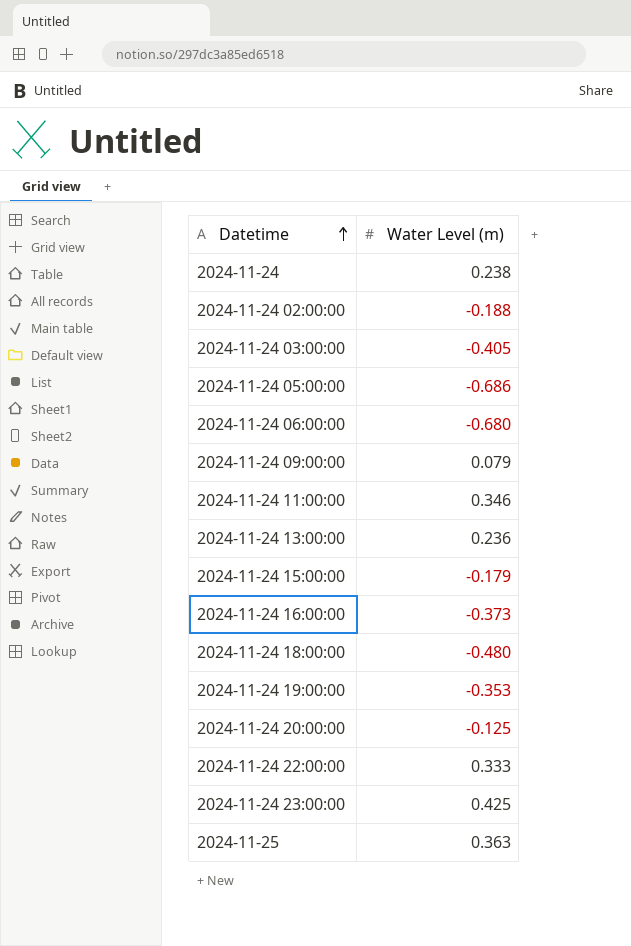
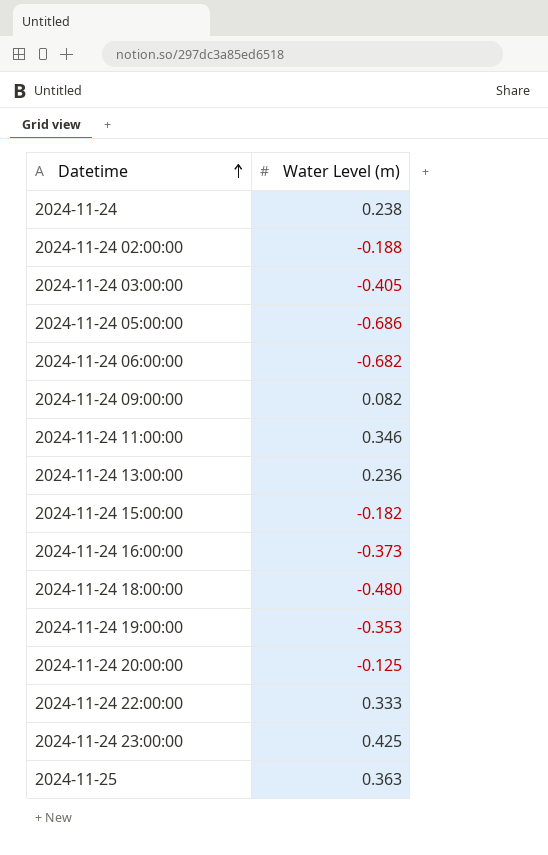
2024-11-24 06:00:00 | Water Level (m): -0.680 -> -0.682
2024-11-24 09:00:00 | Water Level (m): 0.079 -> 0.082
2024-11-24 15:00:00 | Water Level (m): -0.179 -> -0.182

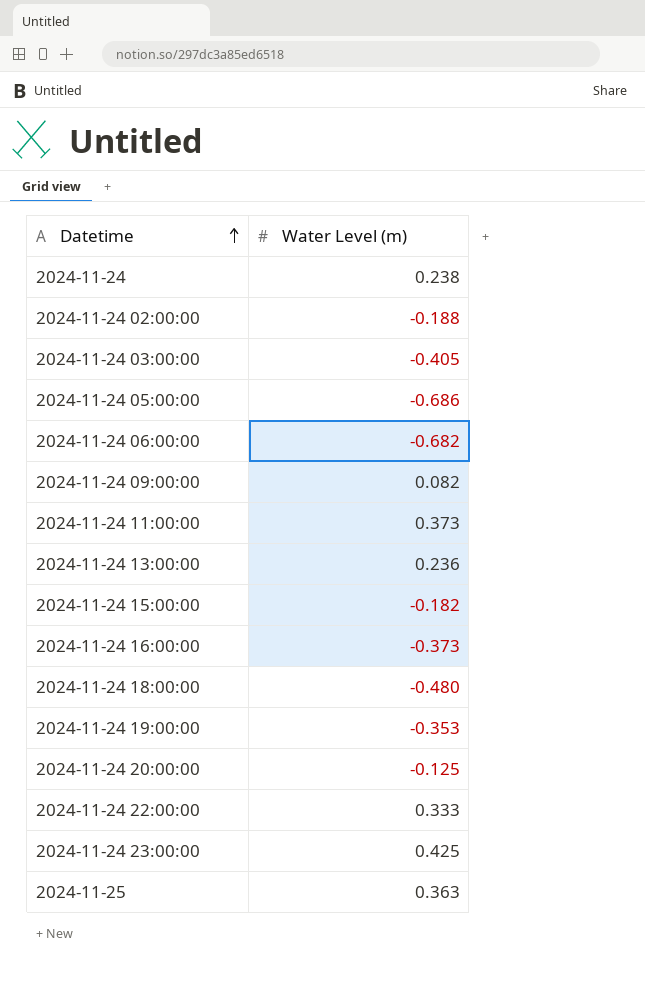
2024-11-24 11:00:00 | Water Level (m): 0.346 -> 0.373

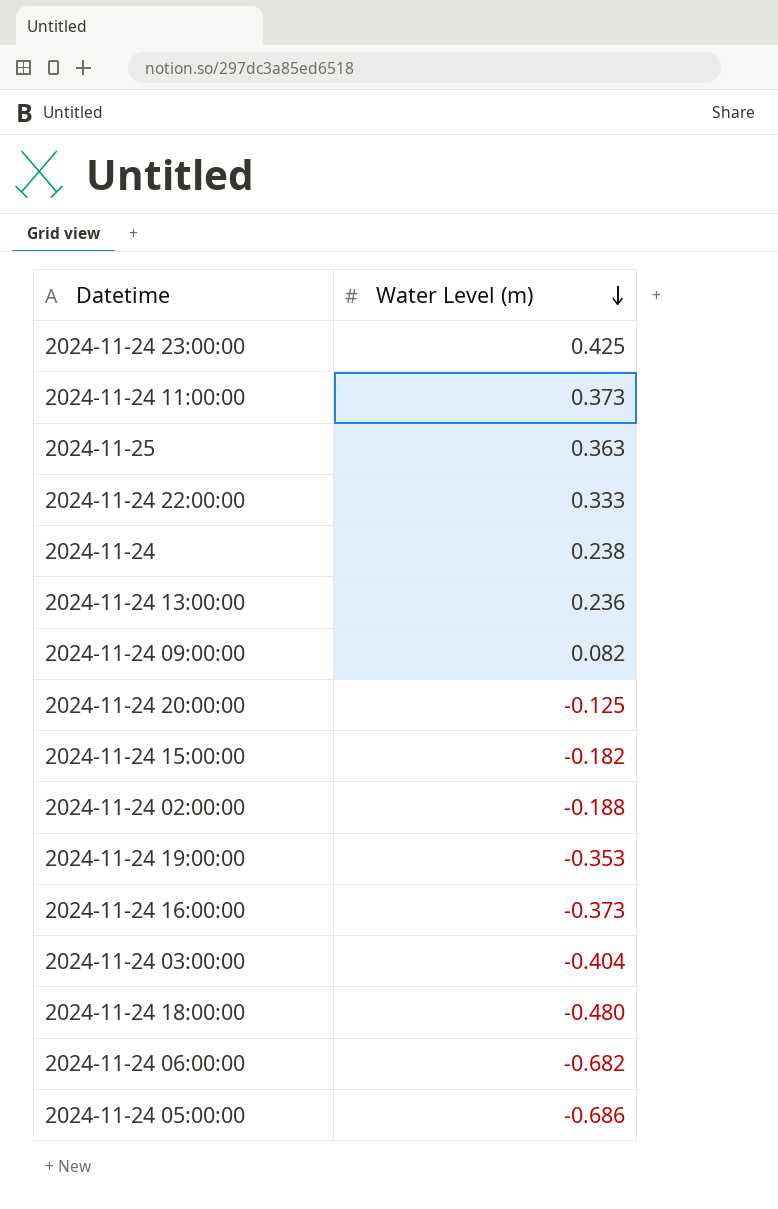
row order: Datetime ascending -> Water Level (m) descending
2024-11-24 03:00:00 | Water Level (m): -0.405 -> -0.404

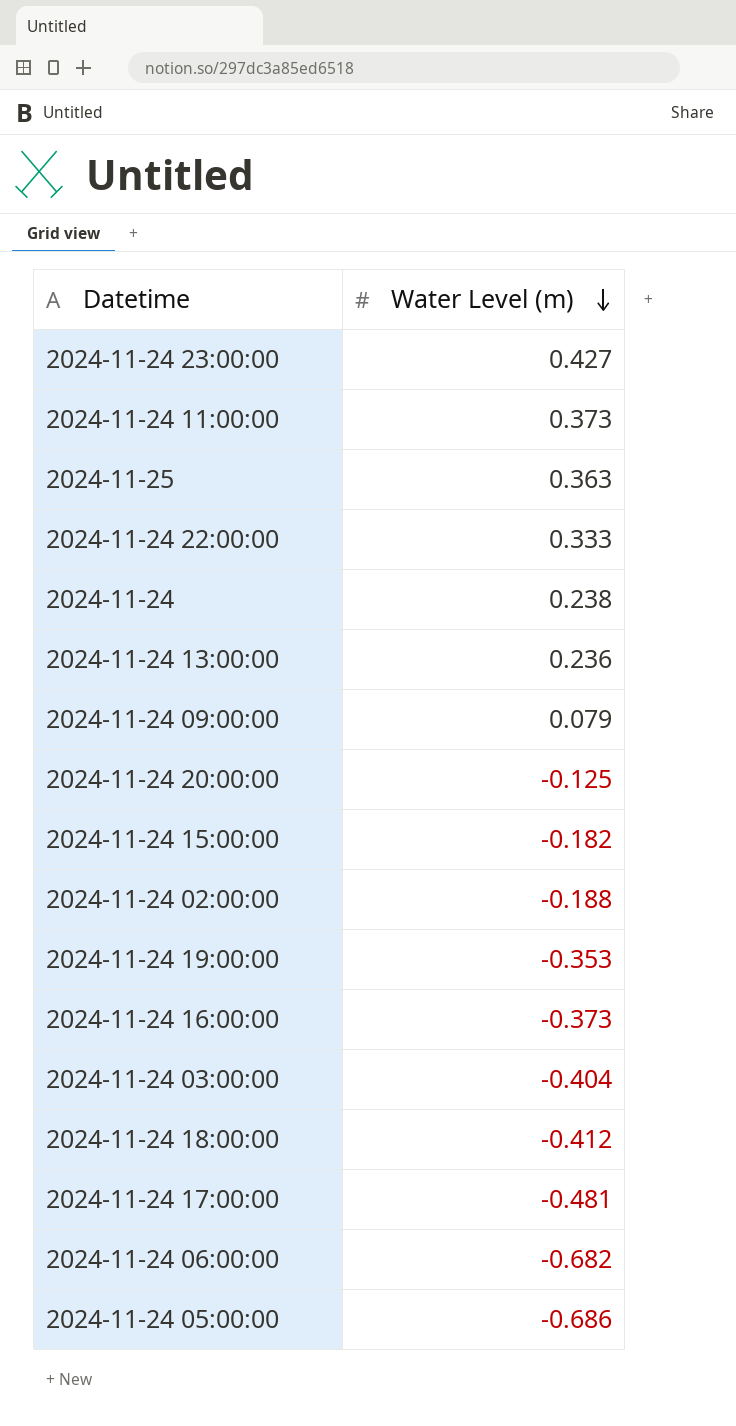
2024-11-24 23:00:00 | Water Level (m): 0.425 -> 0.427
2024-11-24 09:00:00 | Water Level (m): 0.082 -> 0.079
2024-11-24 18:00:00 | Water Level (m): -0.480 -> -0.412
row 2024-11-24 17:00:00: none -> -0.481

